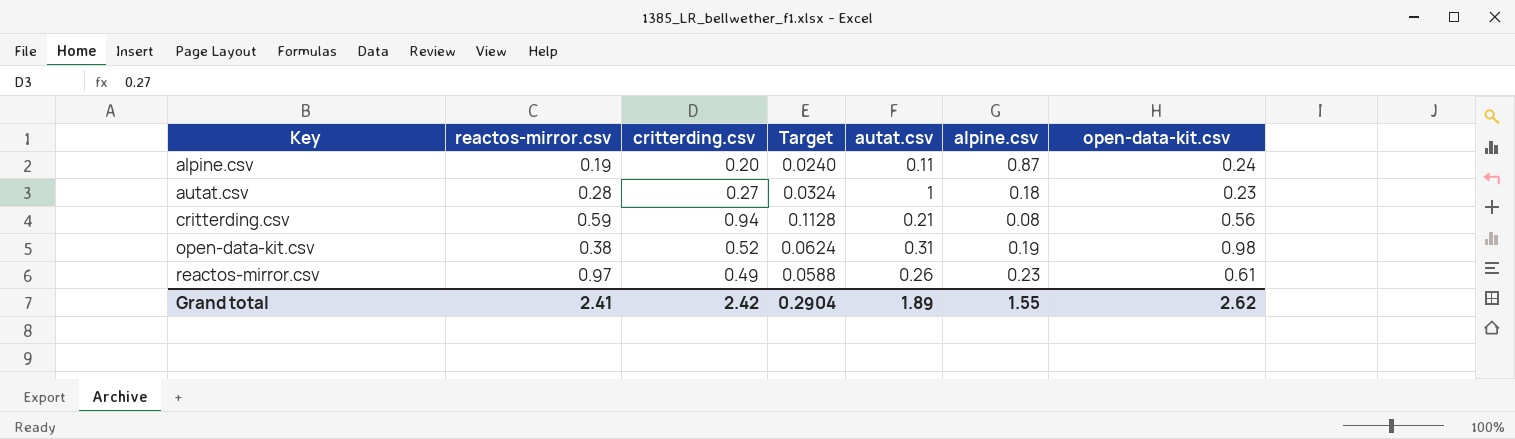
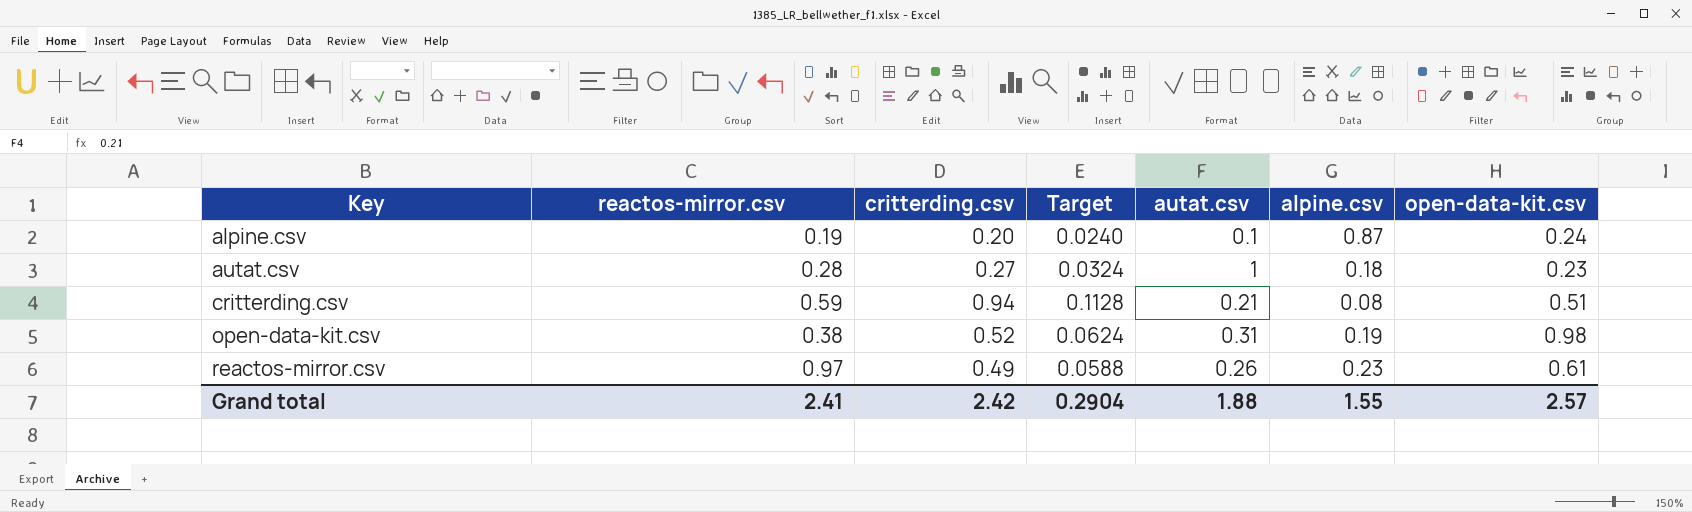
alpine.csv | autat.csv: 0.11 -> 0.1
critterding.csv | open-data-kit.csv: 0.56 -> 0.51
Grand total | autat.csv: 1.89 -> 1.88
Grand total | open-data-kit.csv: 2.62 -> 2.57

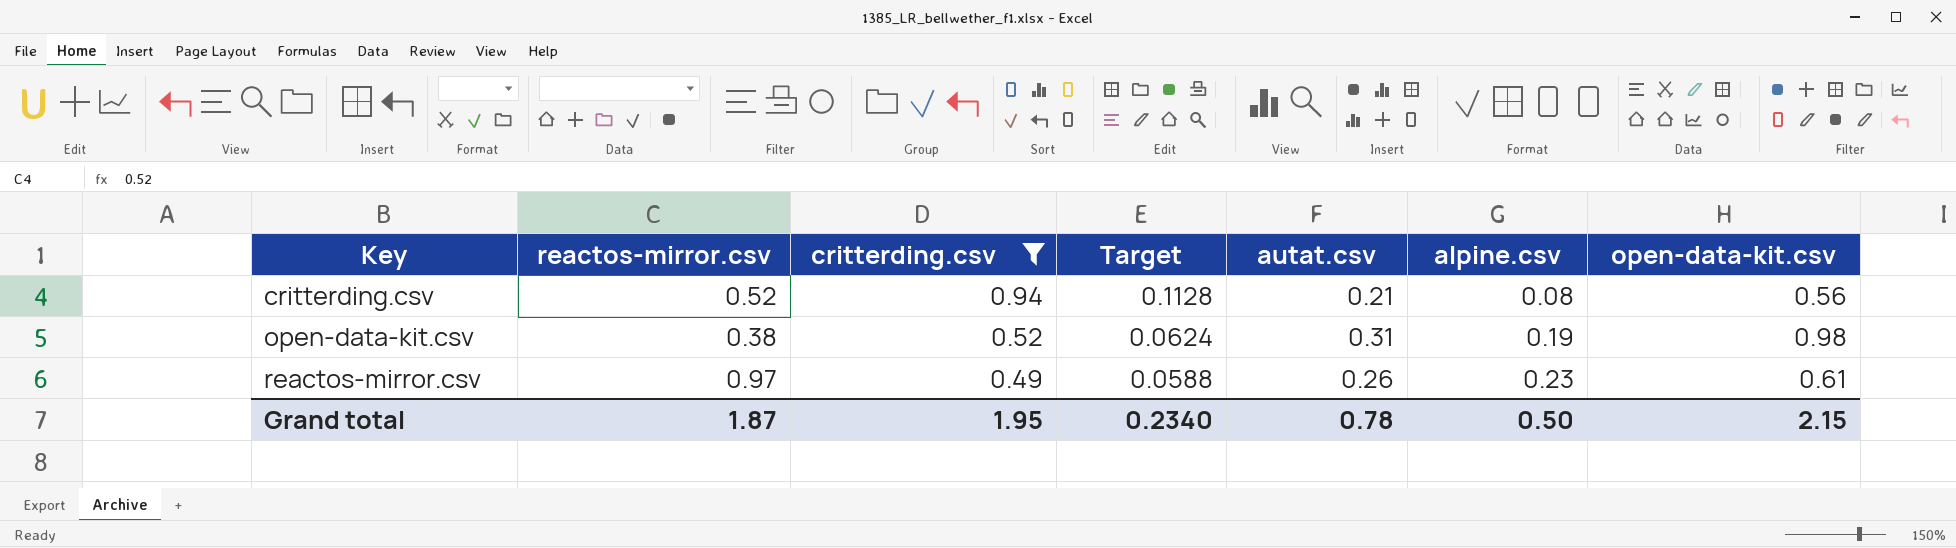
filter: none -> critterding.csv >= 0.49
critterding.csv | reactos-mirror.csv: 0.59 -> 0.52
critterding.csv | open-data-kit.csv: 0.51 -> 0.56
Grand total | reactos-mirror.csv: 2.41 -> 1.87
Grand total | critterding.csv: 2.42 -> 1.95
Grand total | Target: 0.2904 -> 0.2340
Grand total | autat.csv: 1.88 -> 0.78
Grand total | alpine.csv: 1.55 -> 0.50
Grand total | open-data-kit.csv: 2.57 -> 2.15

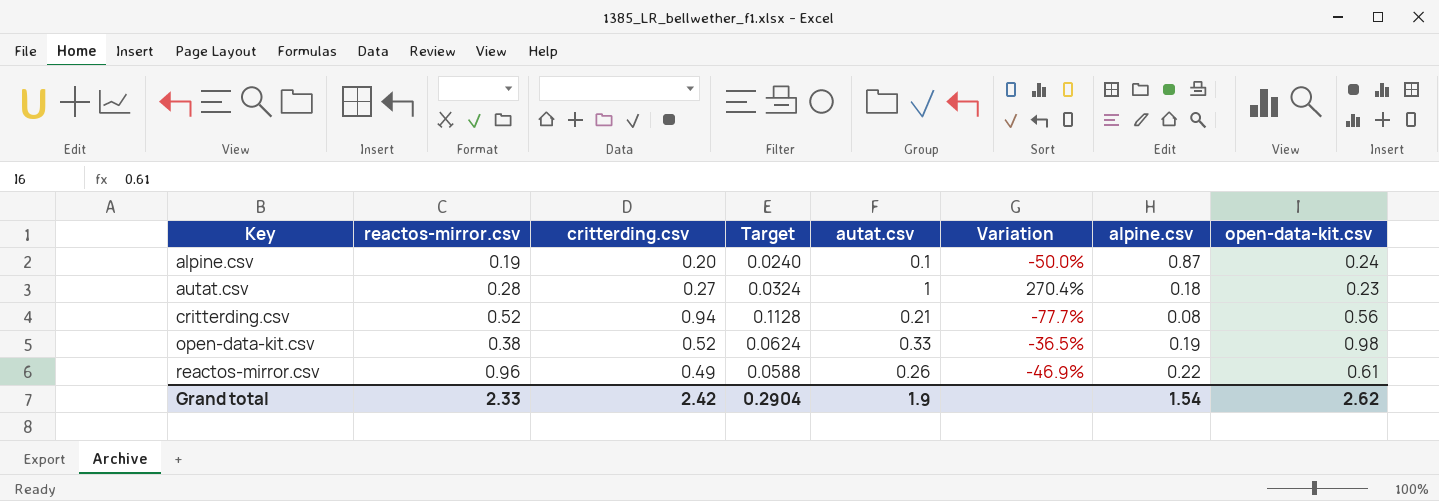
filter: critterding.csv >= 0.49 -> none
column Variation | formula: none -> ([autat.csv] - [critterding.csv]) / [critterding.csv]
open-data-kit.csv | autat.csv: 0.31 -> 0.33
reactos-mirror.csv | reactos-mirror.csv: 0.97 -> 0.96
reactos-mirror.csv | alpine.csv: 0.23 -> 0.22
Grand total | reactos-mirror.csv: 1.87 -> 2.33
Grand total | critterding.csv: 1.95 -> 2.42
Grand total | Target: 0.2340 -> 0.2904
Grand total | autat.csv: 0.78 -> 1.9
Grand total | alpine.csv: 0.50 -> 1.54
Grand total | open-data-kit.csv: 2.15 -> 2.62

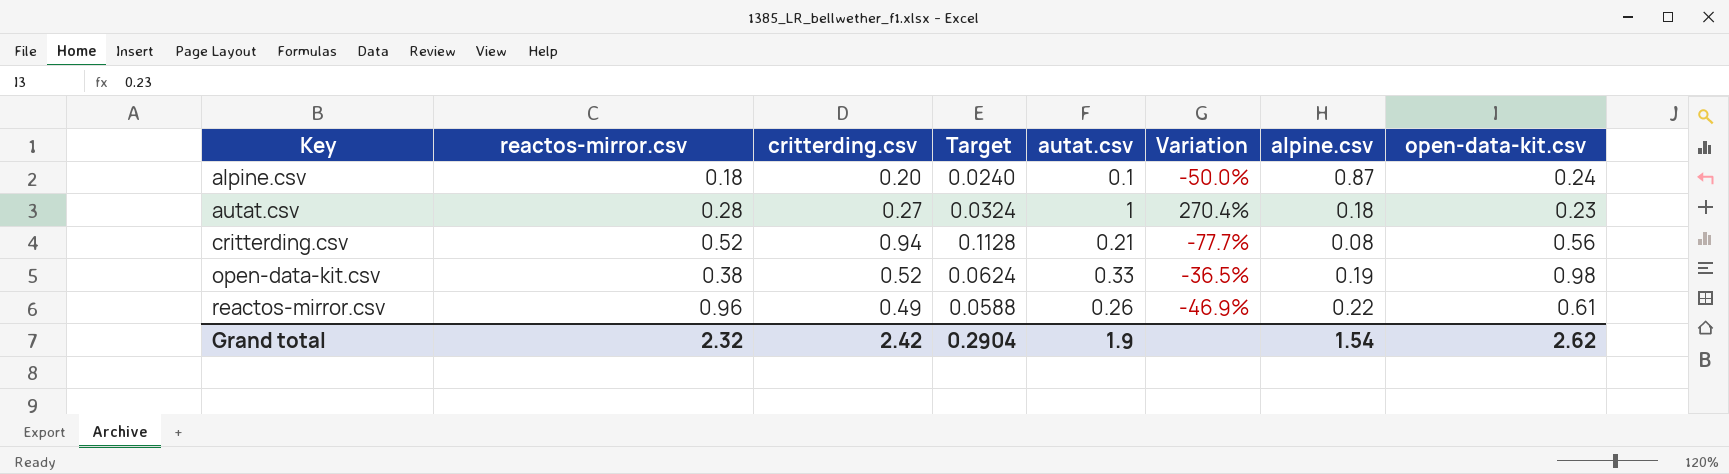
alpine.csv | reactos-mirror.csv: 0.19 -> 0.18
Grand total | reactos-mirror.csv: 2.33 -> 2.32

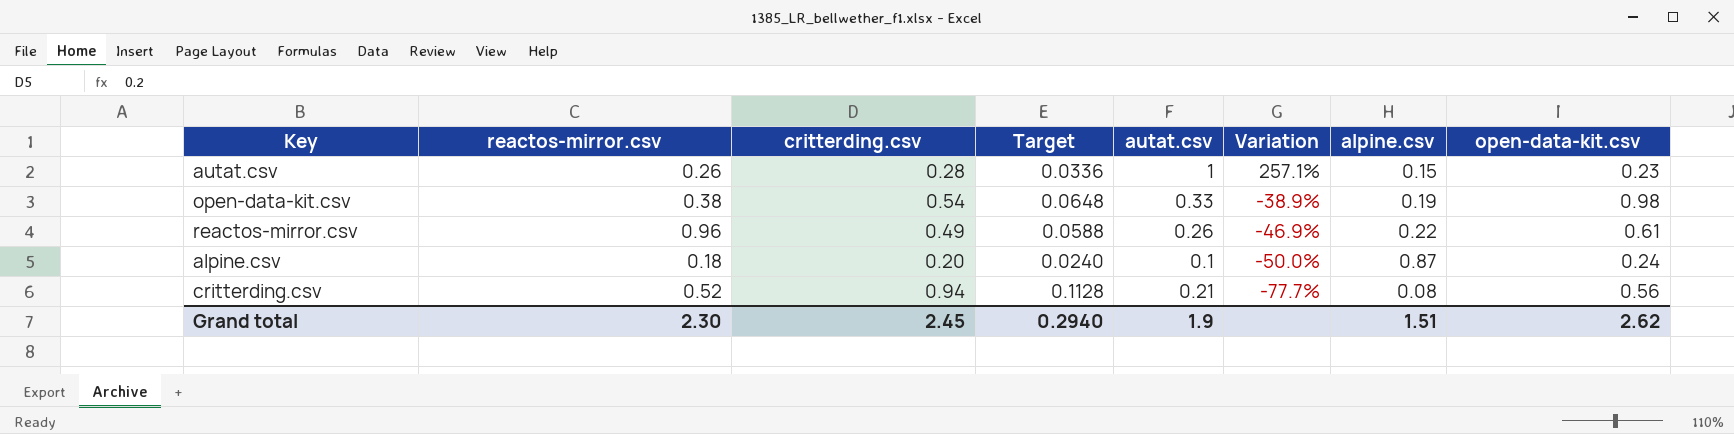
row order: Key ascending -> Variation descending
autat.csv | reactos-mirror.csv: 0.28 -> 0.26
autat.csv | critterding.csv: 0.27 -> 0.28
autat.csv | Target: 0.0324 -> 0.0336
autat.csv | Variation: 270.4% -> 257.1%
autat.csv | alpine.csv: 0.18 -> 0.15
open-data-kit.csv | critterding.csv: 0.52 -> 0.54
open-data-kit.csv | Target: 0.0624 -> 0.0648
open-data-kit.csv | Variation: -36.5% -> -38.9%
Grand total | reactos-mirror.csv: 2.32 -> 2.30
Grand total | critterding.csv: 2.42 -> 2.45
Grand total | Target: 0.2904 -> 0.2940
Grand total | alpine.csv: 1.54 -> 1.51

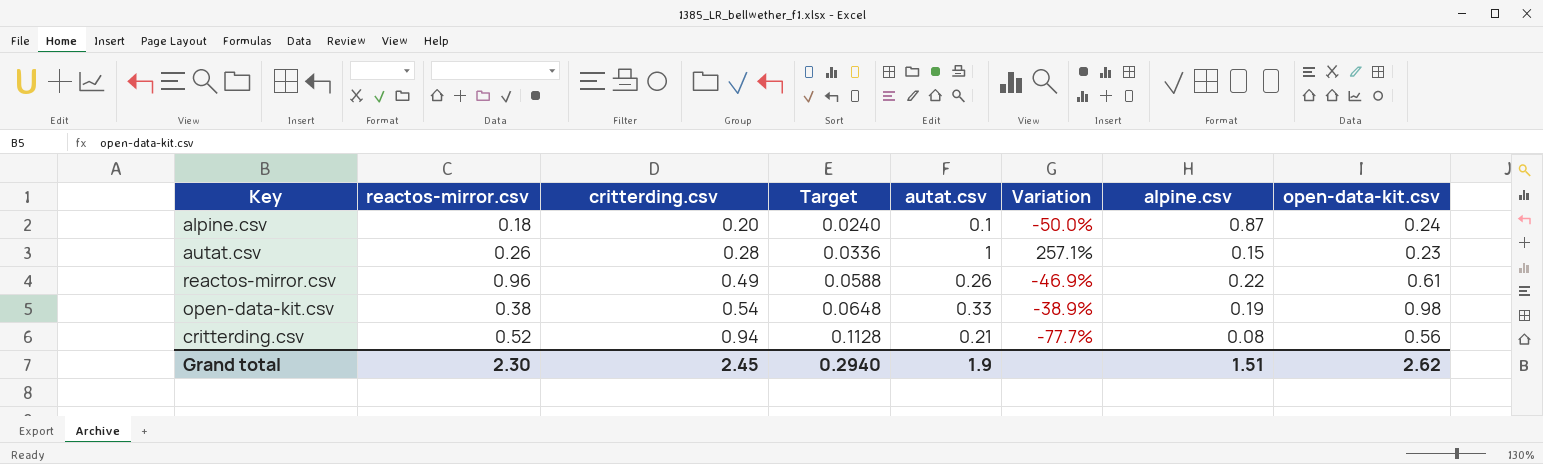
row order: Variation descending -> critterding.csv ascending

